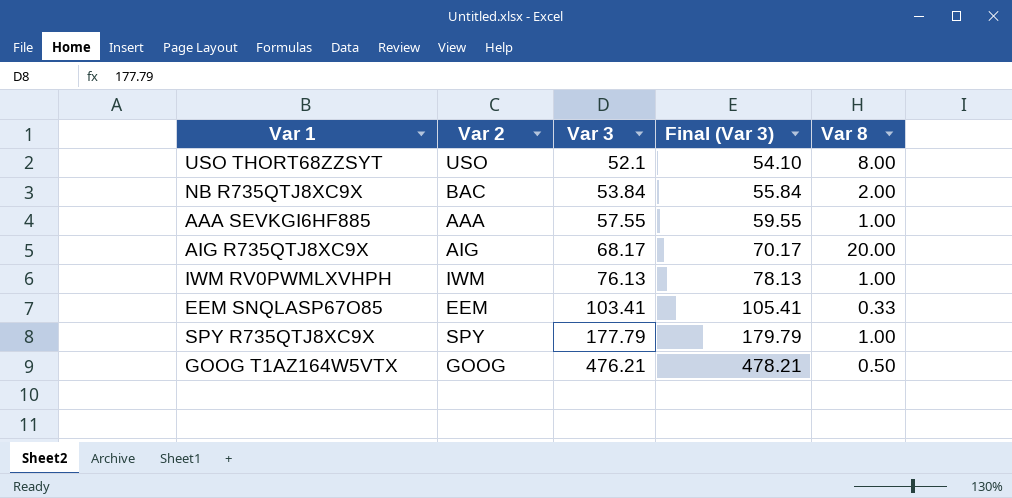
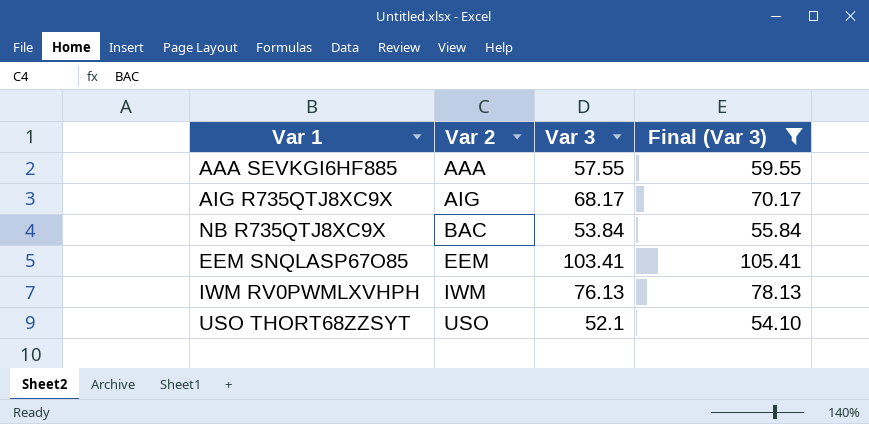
filter: none -> Final (Var 3) <= 105.41
row order: Var 3 ascending -> Var 2 ascending
column Var 8 | position: 5 -> none

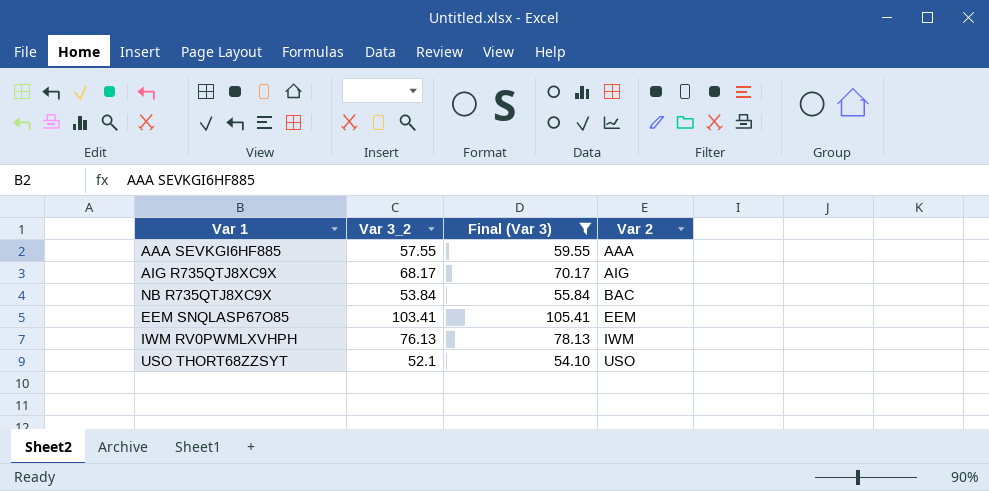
column name: Var 3 -> Var 3_2
column Var 2 | position: 2 -> 4

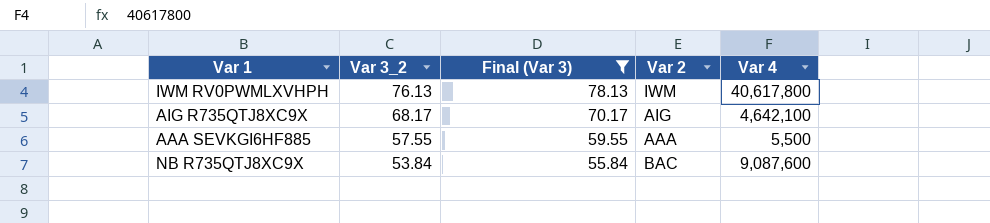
row order: Var 2 ascending -> Var 3_2 descending
column Var 4 | position: none -> 5
row EEM SNQLASP67O85: 103.41 | 105.41 | EEM -> none
row USO THORT68ZZSYT: 52.1 | 54.10 | USO -> none

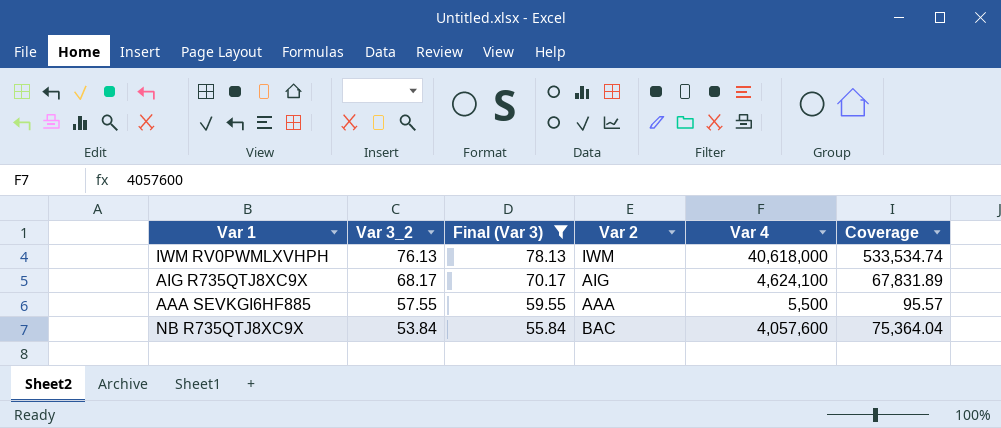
column Coverage | formula: none -> [Var 4] / [Var 3_2]
IWM RV0PWMLXVHPH | Var 4: 40,617,800 -> 40,618,000
AIG R735QTJ8XC9X | Var 4: 4,642,100 -> 4,624,100
NB R735QTJ8XC9X | Var 4: 9,087,600 -> 4,057,600

